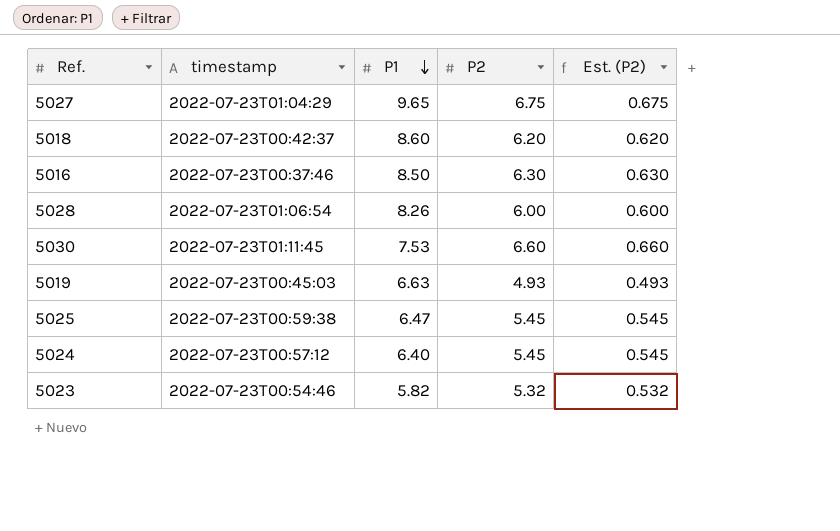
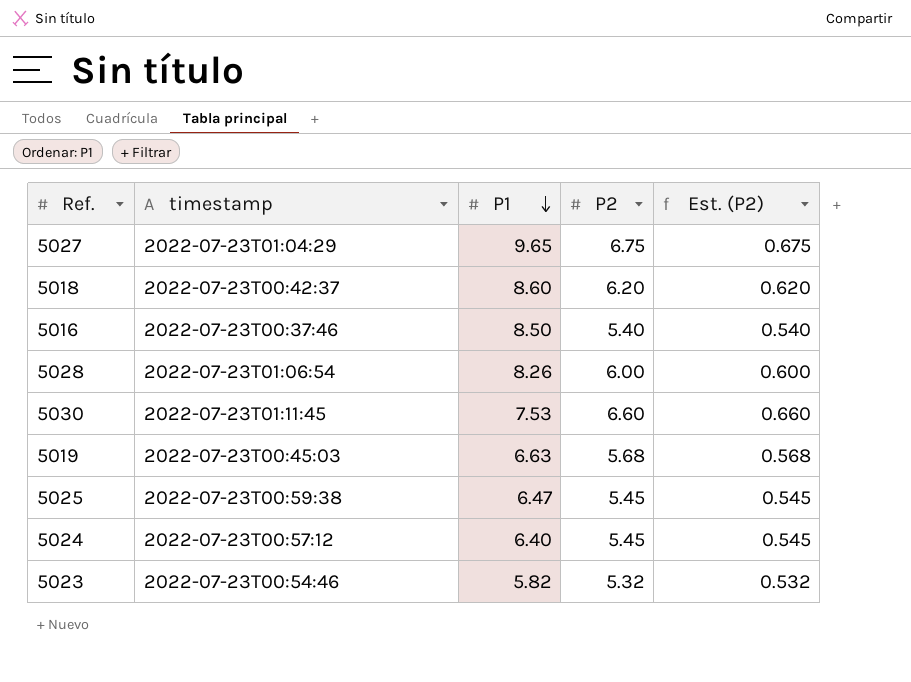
5016 | P2: 6.30 -> 5.40
5016 | Est. (P2): 0.630 -> 0.540
5019 | P2: 4.93 -> 5.68
5019 | Est. (P2): 0.493 -> 0.568

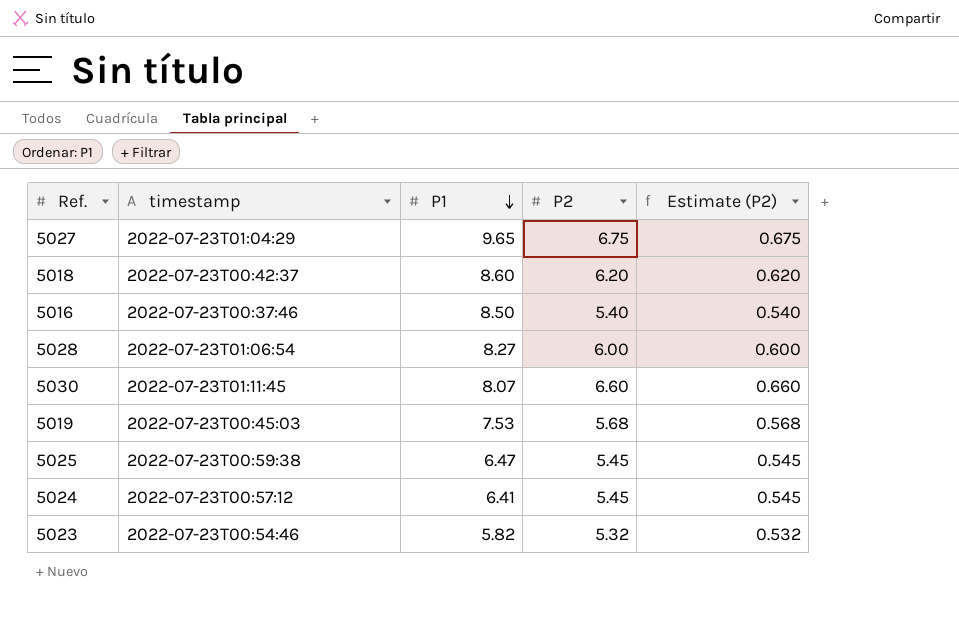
column name: Est. (P2) -> Estimate (P2)
5028 | P1: 8.26 -> 8.27
5030 | P1: 7.53 -> 8.07
5019 | P1: 6.63 -> 7.53
5024 | P1: 6.40 -> 6.41

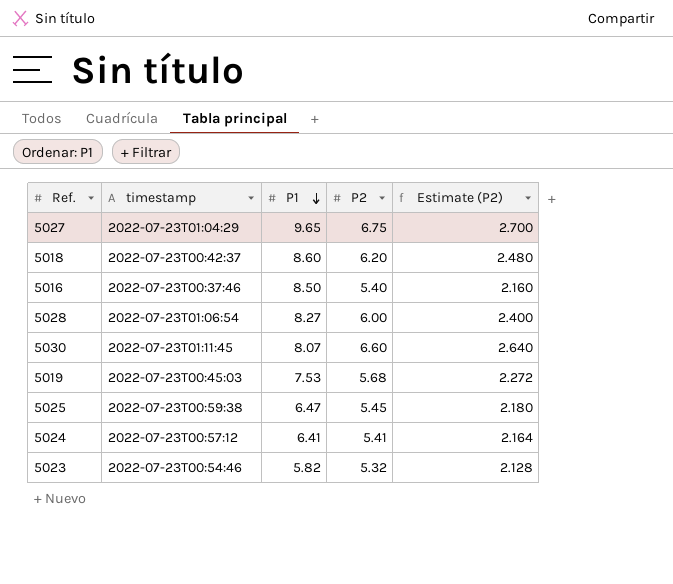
column Estimate (P2) | formula: [P2] * 0.1 -> [P2] * 0.4
5024 | P2: 5.45 -> 5.41

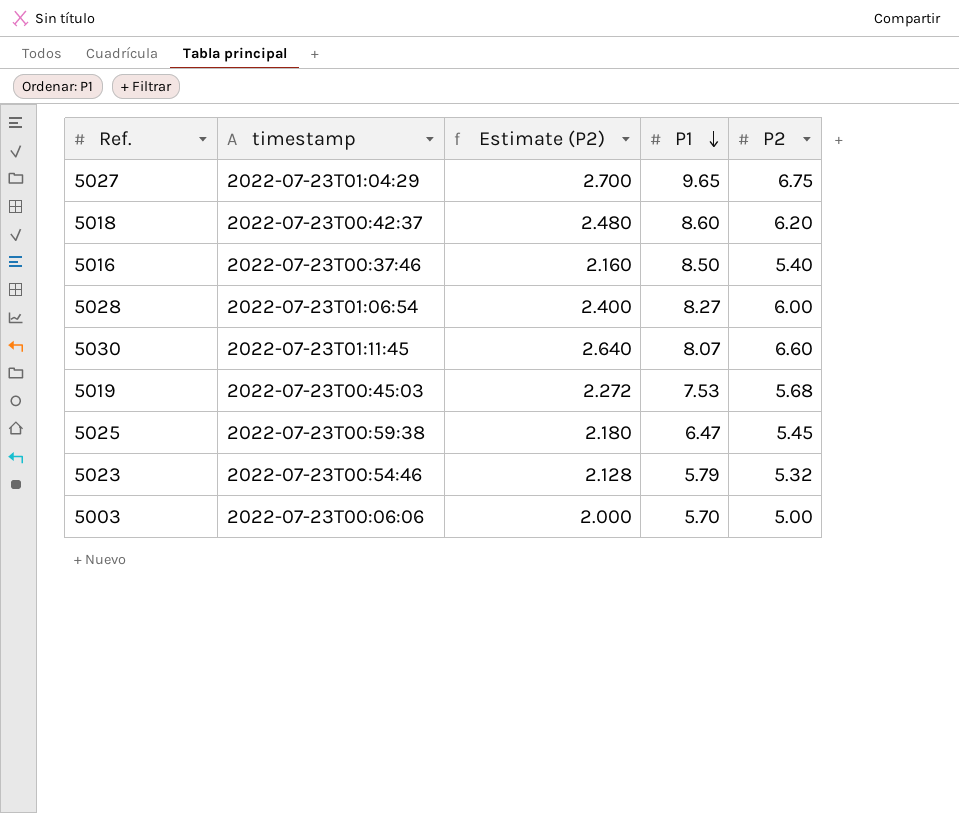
column Estimate (P2) | position: 5 -> 3
row 5024: 2022-07-23T00:57:12 | 6.41 | 5.41 | 2.164 -> none
5023 | P1: 5.82 -> 5.79
row 5003: none -> 2022-07-23T00:06:06 | 2.000 | 5.70 | 5.00

